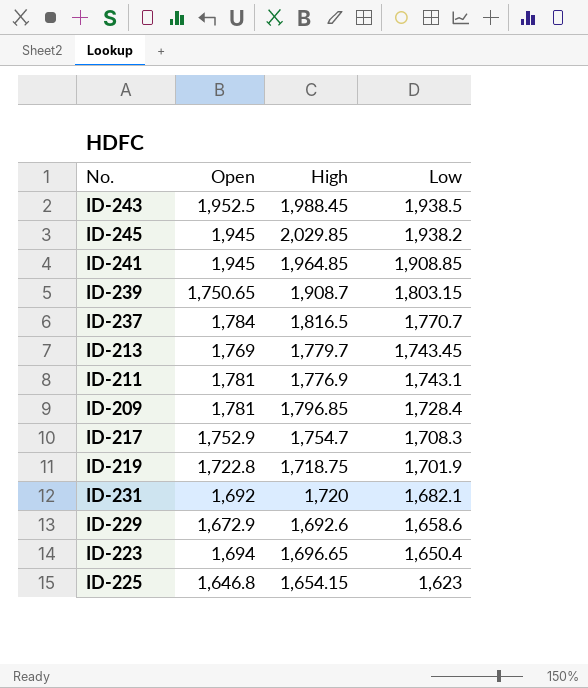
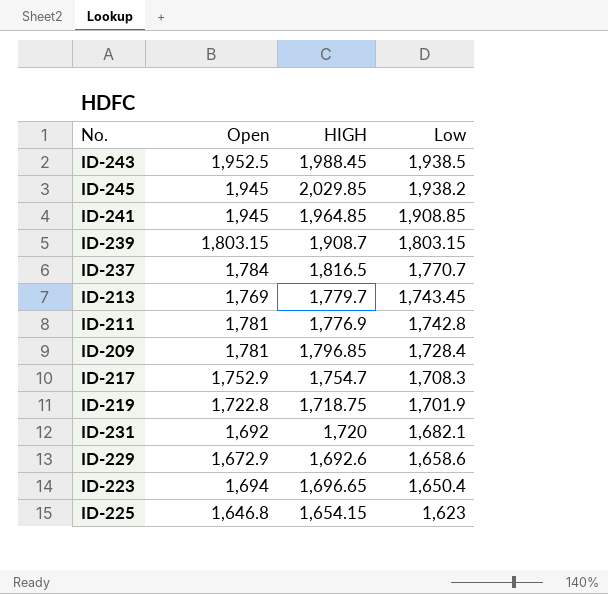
column name: High -> HIGH
ID-239 | Open: 1,750.65 -> 1,803.15
ID-211 | Low: 1,743.1 -> 1,742.8

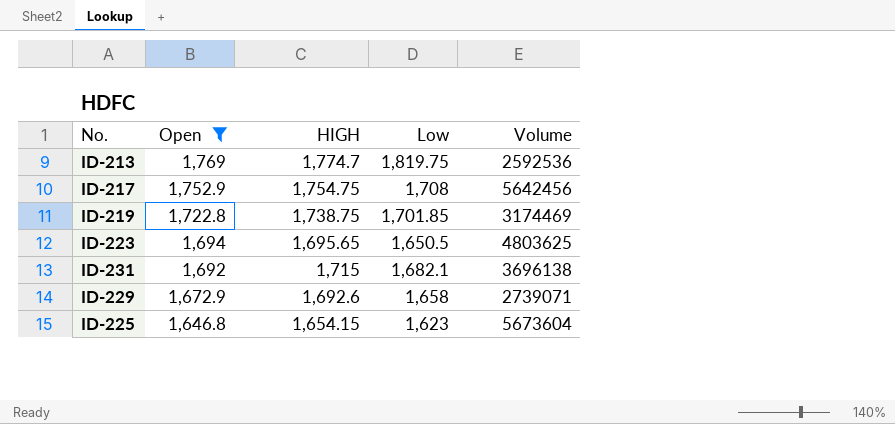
filter: none -> Open <= 1,769
row order: Low descending -> Open descending
column Volume | position: none -> 5
ID-213 | HIGH: 1,779.7 -> 1,774.7
ID-213 | Low: 1,743.45 -> 1,819.75
ID-217 | HIGH: 1,754.7 -> 1,754.75
ID-217 | Low: 1,708.3 -> 1,708
ID-219 | HIGH: 1,718.75 -> 1,738.75
ID-219 | Low: 1,701.9 -> 1,701.85
ID-223 | HIGH: 1,696.65 -> 1,695.65
ID-223 | Low: 1,650.4 -> 1,650.5
ID-231 | HIGH: 1,720 -> 1,715
ID-229 | Low: 1,658.6 -> 1,658

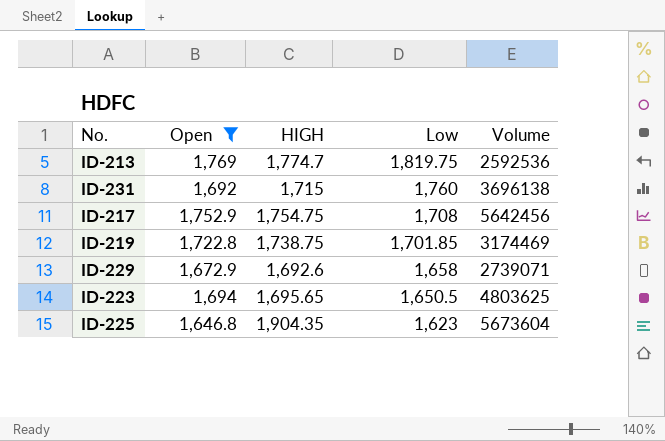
row order: Open descending -> Low descending
ID-231 | Low: 1,682.1 -> 1,760
ID-225 | HIGH: 1,654.15 -> 1,904.35

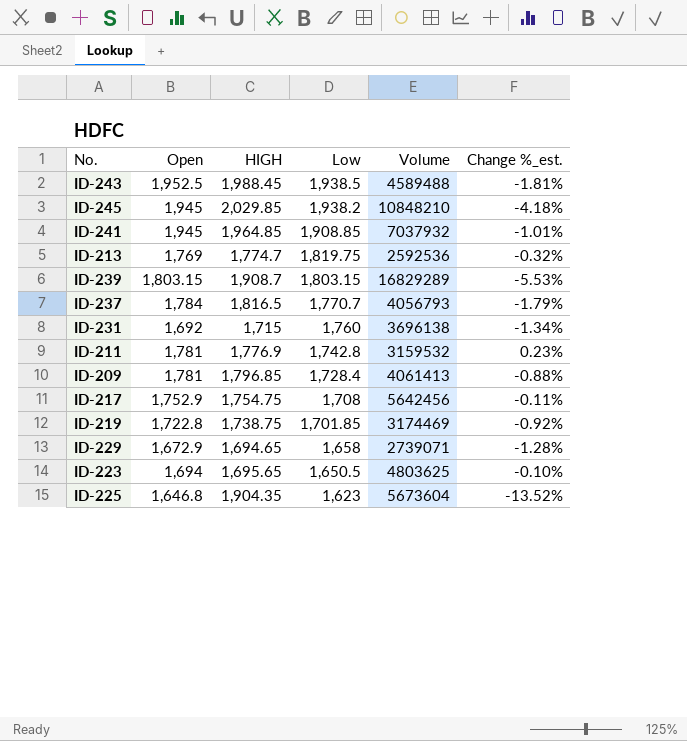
filter: Open <= 1,769 -> none
column Change %_est. | formula: none -> ([Open] - [HIGH]) / [HIGH]
ID-229 | HIGH: 1,692.6 -> 1,694.65

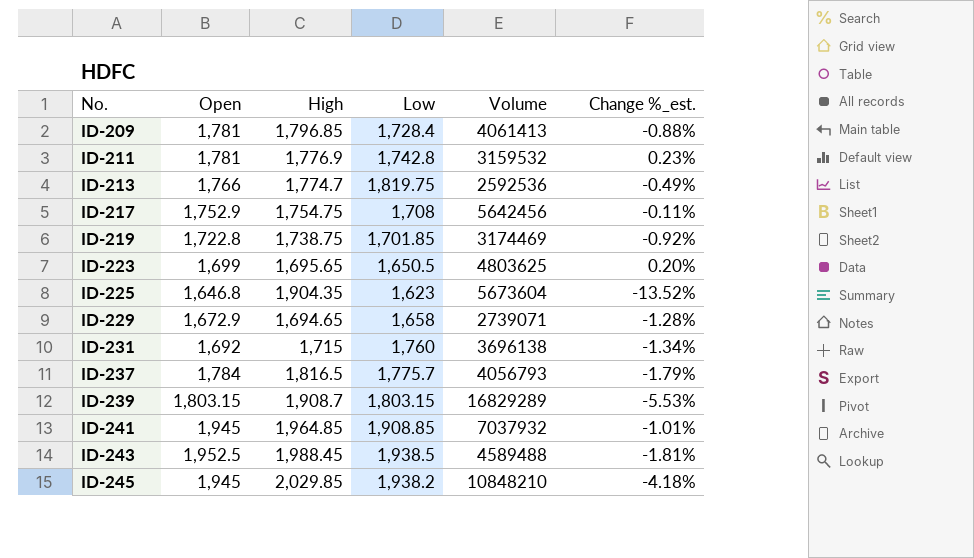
row order: Low descending -> No. ascending
column name: HIGH -> High
ID-213 | Open: 1,769 -> 1,766
ID-213 | Change %_est.: -0.32% -> -0.49%
ID-223 | Open: 1,694 -> 1,699
ID-223 | Change %_est.: -0.10% -> 0.20%
ID-237 | Low: 1,770.7 -> 1,775.7

